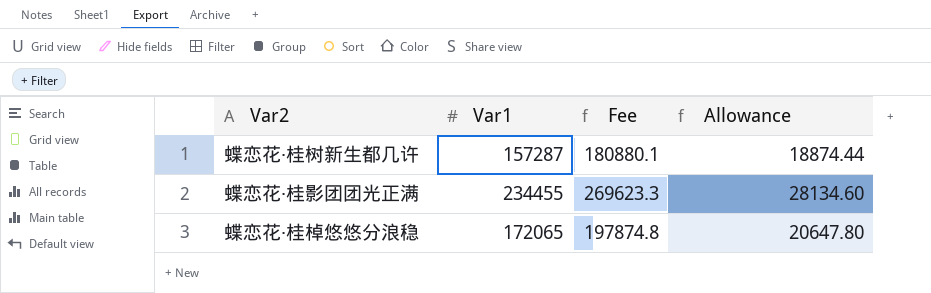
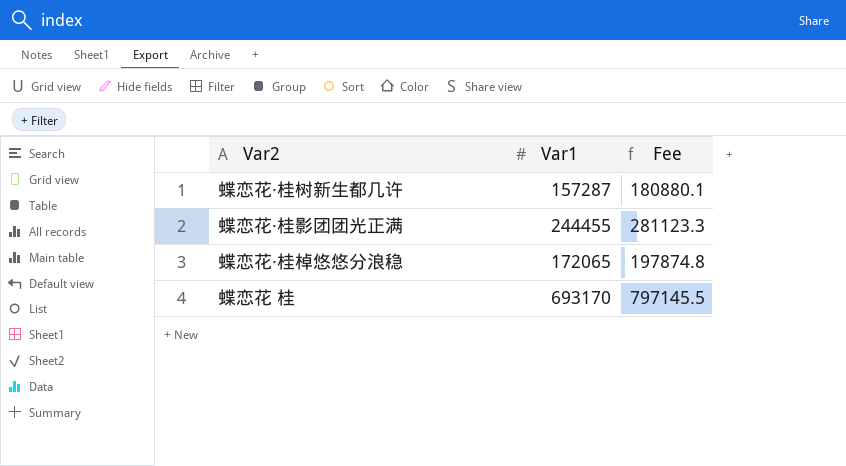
column Allowance | formula: [Var1] * 0.12 -> none
蝶恋花·桂影团团光正满 | Var1: 234455 -> 244455
蝶恋花·桂影团团光正满 | Fee: 269623.3 -> 281123.3
row 蝶恋花 桂: none -> 693170 | 797145.5

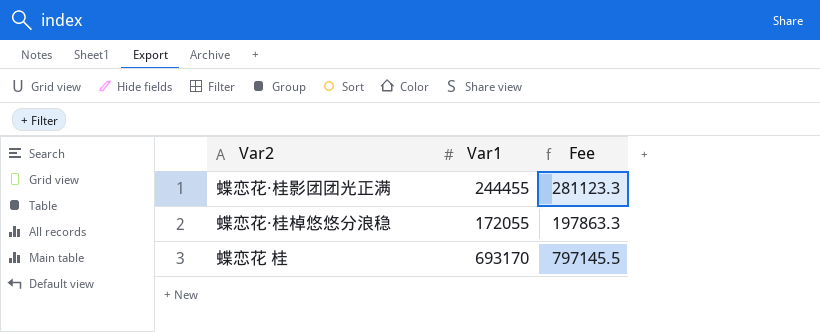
row 蝶恋花·桂树新生都几许: 157287 | 180880.1 -> none
蝶恋花·桂棹悠悠分浪稳 | Var1: 172065 -> 172055
蝶恋花·桂棹悠悠分浪稳 | Fee: 197874.8 -> 197863.3

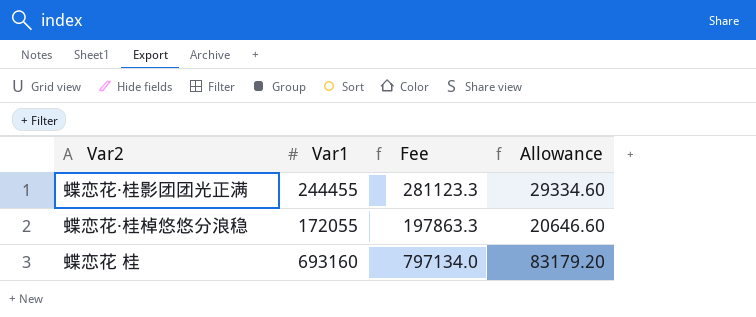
column Allowance | formula: none -> [Var1] * 0.12
蝶恋花 桂 | Var1: 693170 -> 693160
蝶恋花 桂 | Fee: 797145.5 -> 797134.0

